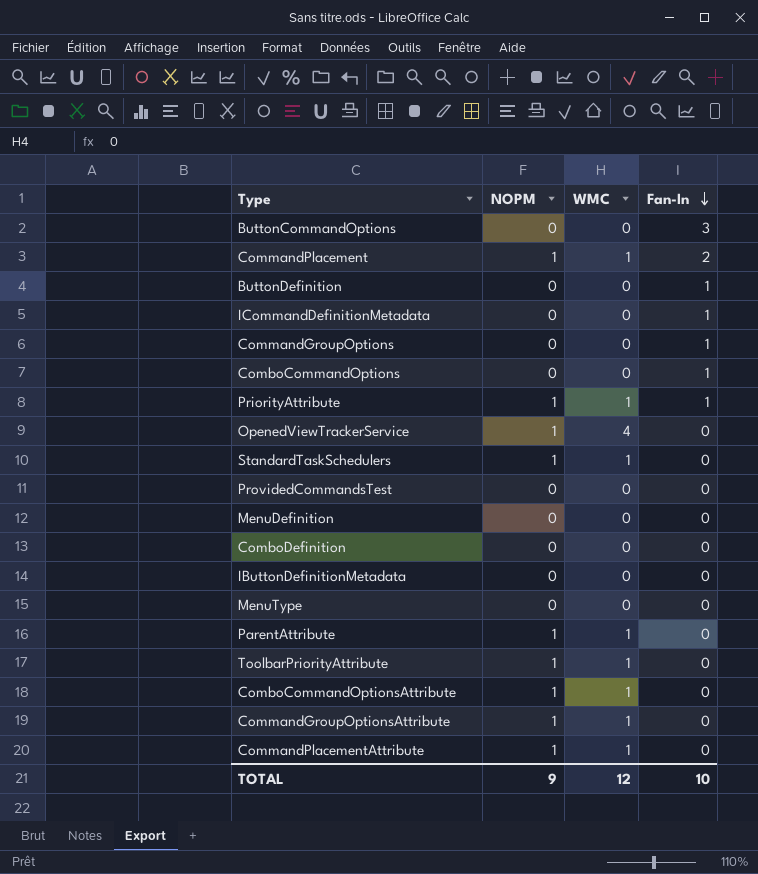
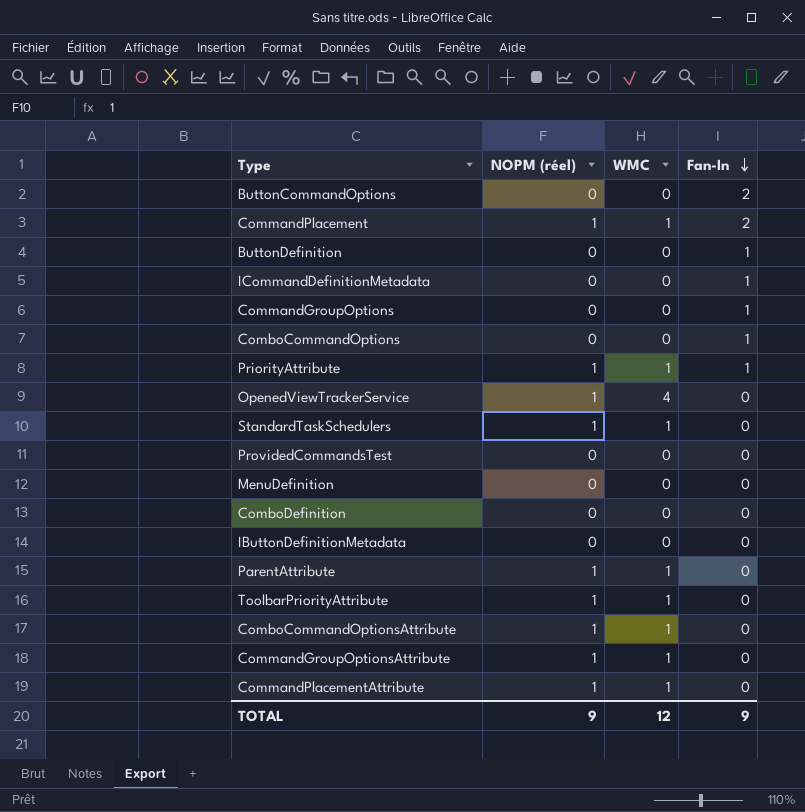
column name: NOPM -> NOPM (réel)
row MenuType: 0 | 0 | 0 -> none
ButtonCommandOptions | Fan-In: 3 -> 2
TOTAL | Fan-In: 10 -> 9

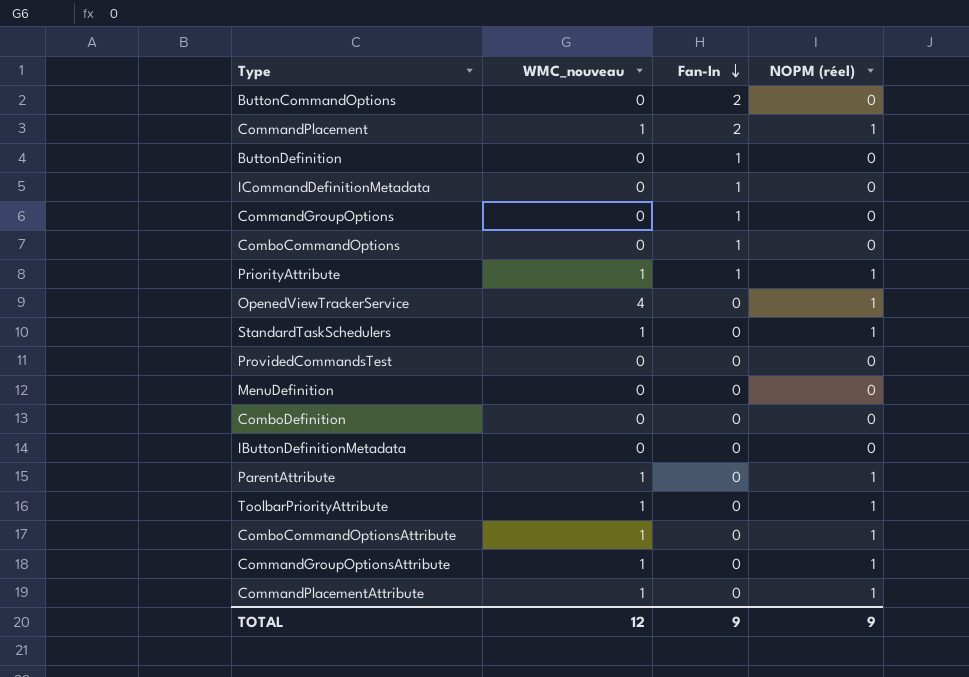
column name: WMC -> WMC_nouveau
column NOPM (réel) | position: 2 -> 4

